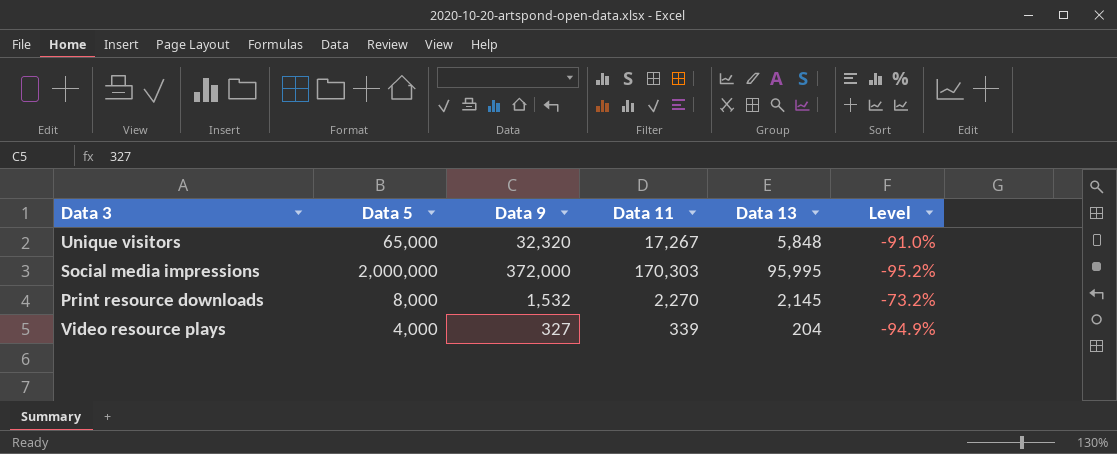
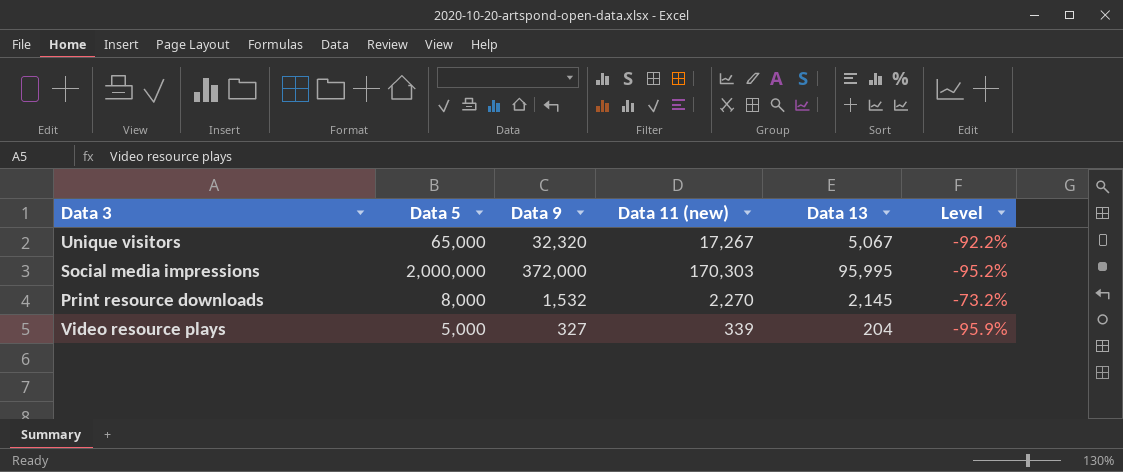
column name: Data 11 -> Data 11 (new)
Unique visitors | Data 13: 5,848 -> 5,067
Unique visitors | Level: -91.0% -> -92.2%
Video resource plays | Data 5: 4,000 -> 5,000
Video resource plays | Level: -94.9% -> -95.9%

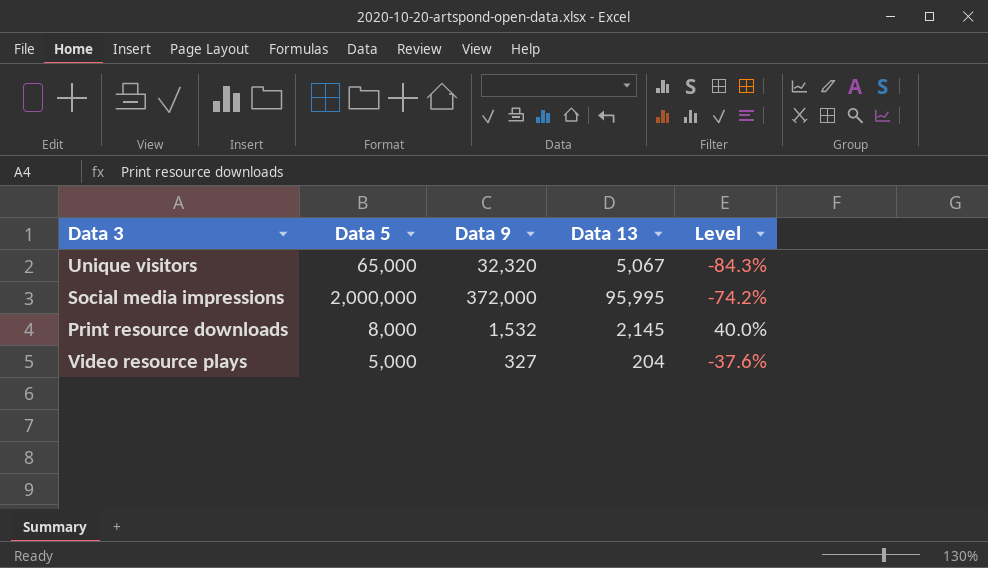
column Data 11 (new) | position: 4 -> none
column Level | formula: ([Data 13] - [Data 5]) / [Data 5] -> ([Data 13] - [Data 9]) / [Data 9]

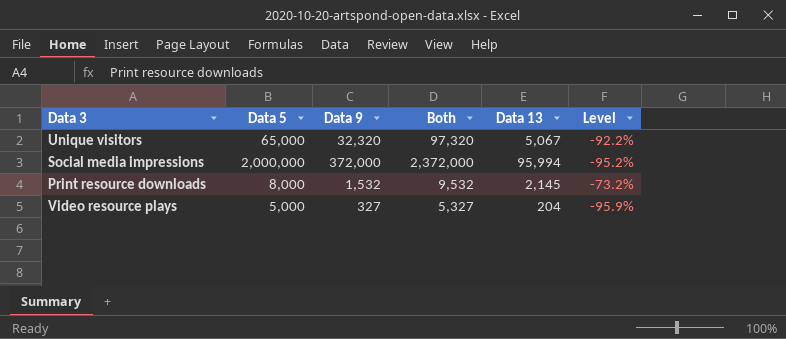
column Both | formula: none -> [Data 5] + [Data 9]
column Level | formula: ([Data 13] - [Data 9]) / [Data 9] -> ([Data 13] - [Data 5]) / [Data 5]
Social media impressions | Data 13: 95,995 -> 95,994

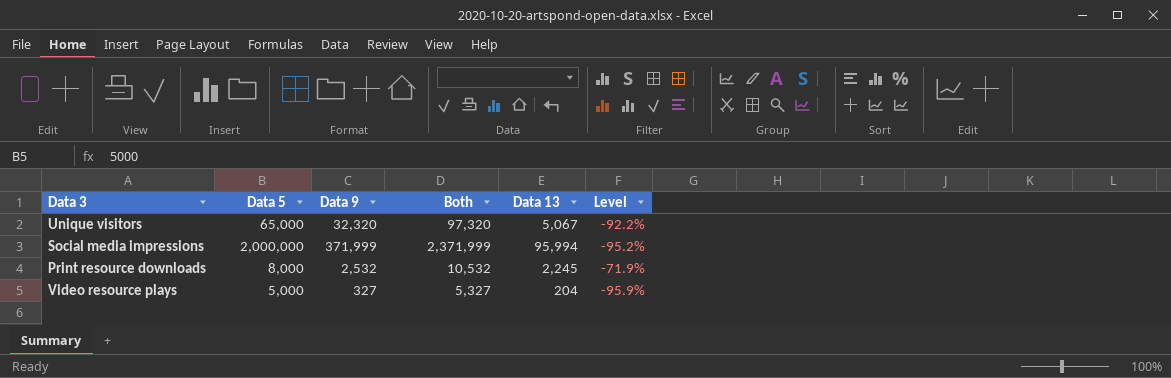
Social media impressions | Data 9: 372,000 -> 371,999
Social media impressions | Both: 2,372,000 -> 2,371,999
Print resource downloads | Data 9: 1,532 -> 2,532
Print resource downloads | Both: 9,532 -> 10,532
Print resource downloads | Data 13: 2,145 -> 2,245
Print resource downloads | Level: -73.2% -> -71.9%

